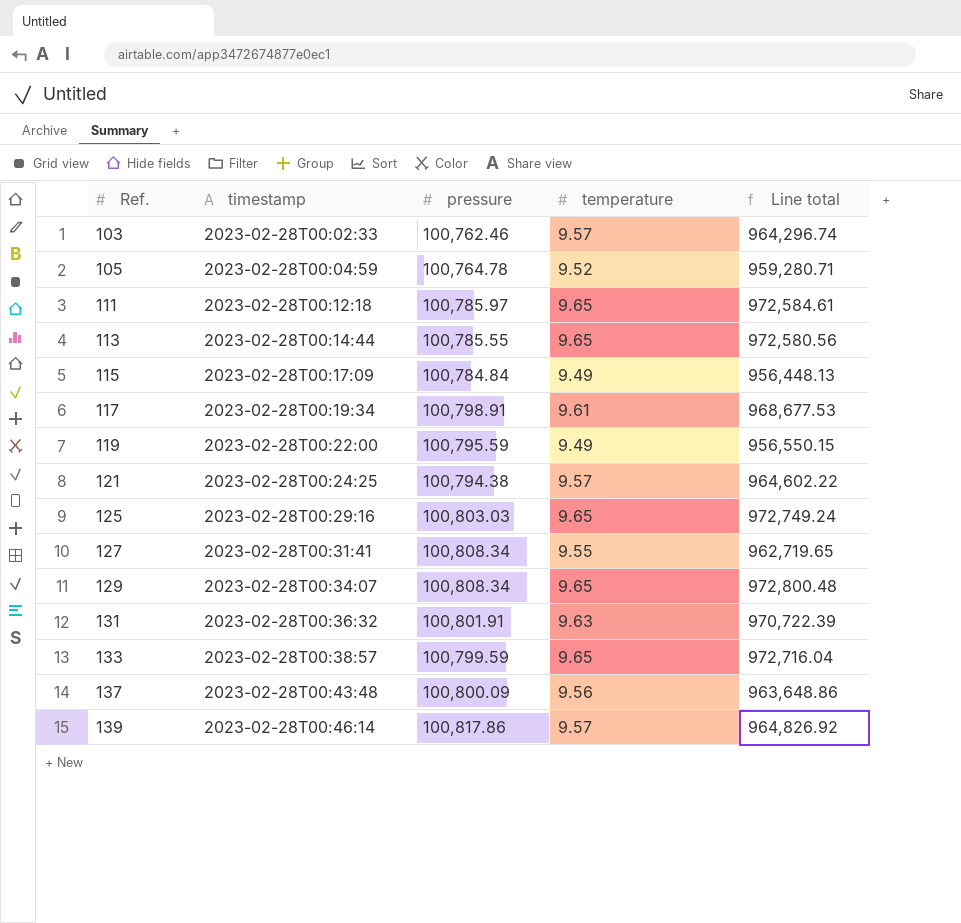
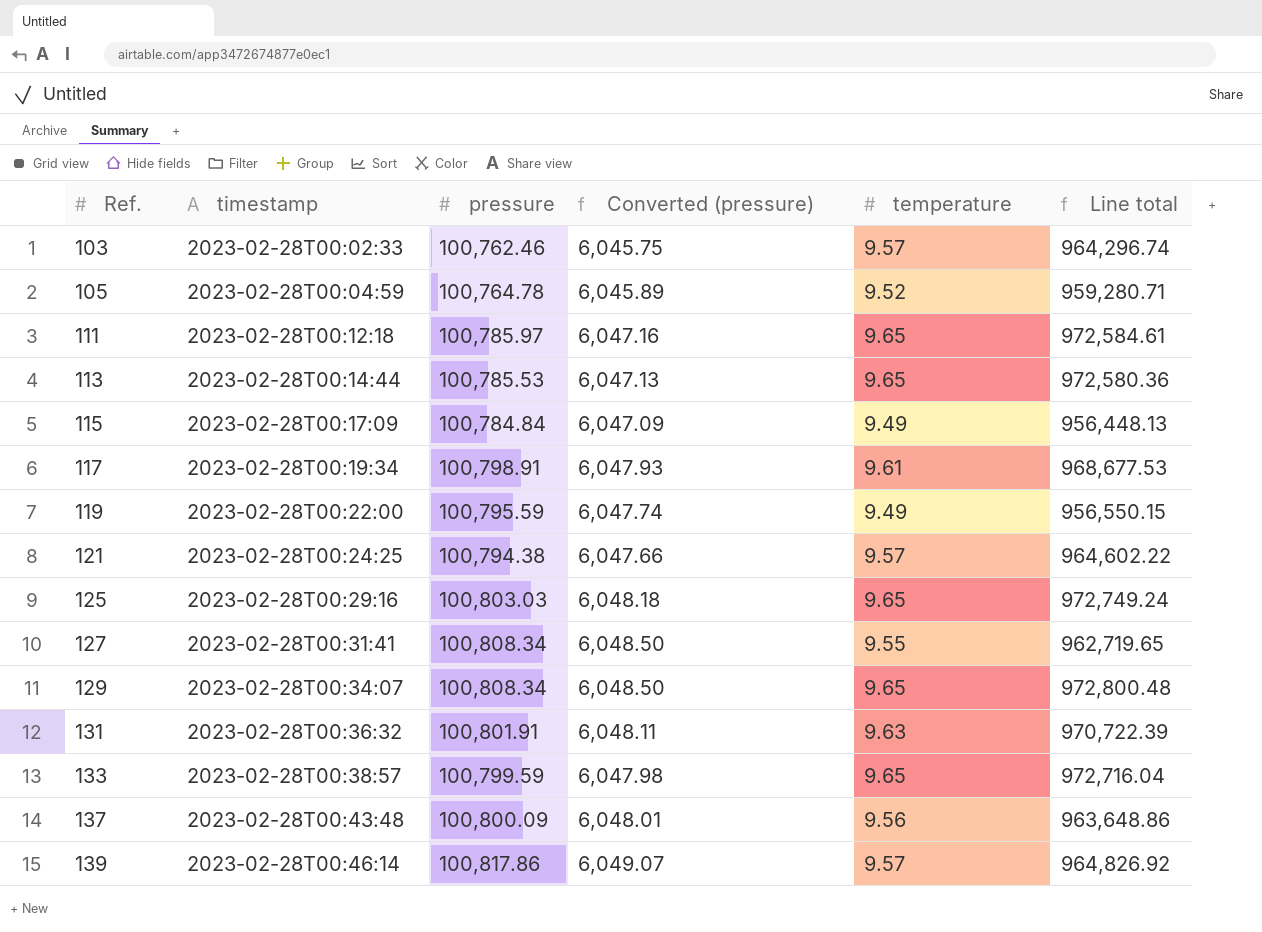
column Converted (pressure) | formula: none -> [pressure] * 0.06
113 | pressure: 100,785.55 -> 100,785.53
113 | Line total: 972,580.56 -> 972,580.36

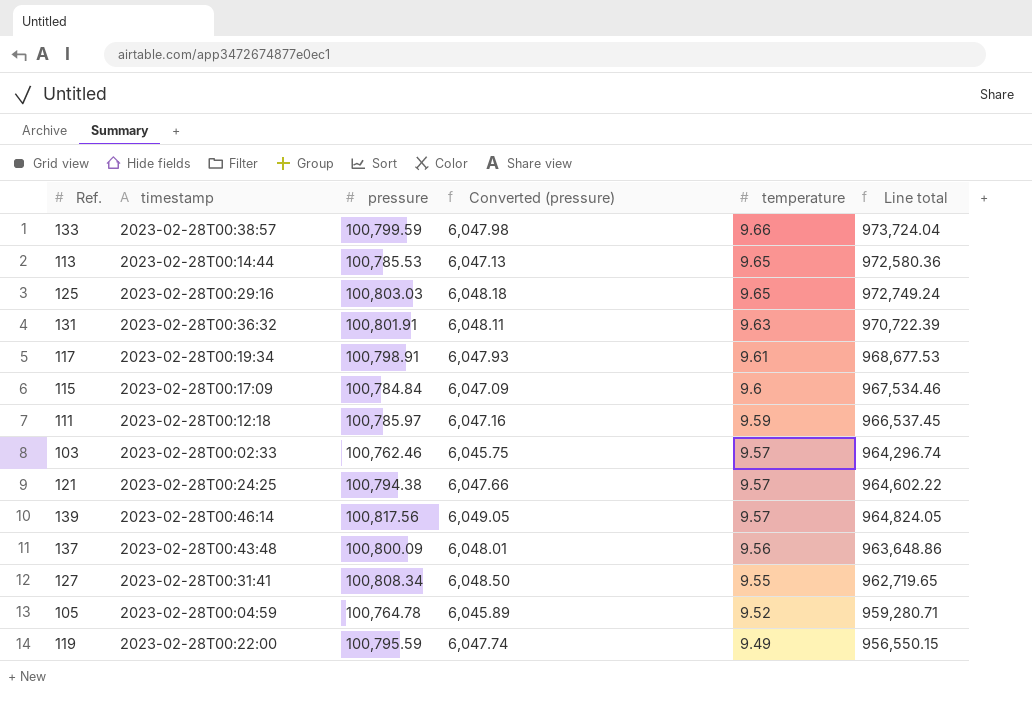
row order: Ref. ascending -> temperature descending
row 129: 2023-02-28T00:34:07 | 100,808.34 | 6,048.50 | 9.65 | 972,800.48 -> none
133 | temperature: 9.65 -> 9.66
133 | Line total: 972,716.04 -> 973,724.04
115 | temperature: 9.49 -> 9.6
115 | Line total: 956,448.13 -> 967,534.46
111 | temperature: 9.65 -> 9.59
111 | Line total: 972,584.61 -> 966,537.45
139 | pressure: 100,817.86 -> 100,817.56
139 | Converted (pressure): 6,049.07 -> 6,049.05
139 | Line total: 964,826.92 -> 964,824.05

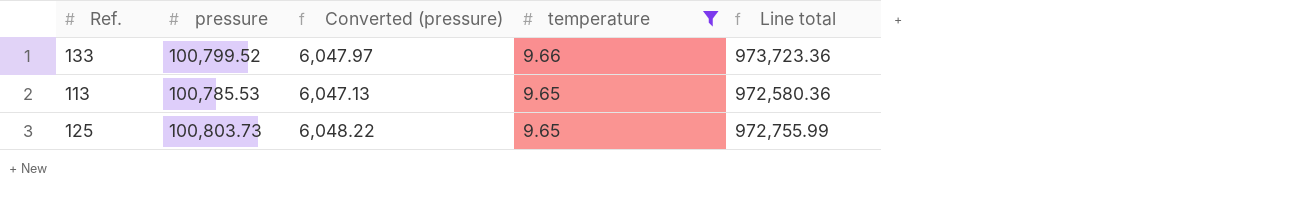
filter: none -> temperature >= 9.65
column timestamp | position: 2 -> none
133 | pressure: 100,799.59 -> 100,799.52
133 | Converted (pressure): 6,047.98 -> 6,047.97
133 | Line total: 973,724.04 -> 973,723.36
125 | pressure: 100,803.03 -> 100,803.73
125 | Converted (pressure): 6,048.18 -> 6,048.22
125 | Line total: 972,749.24 -> 972,755.99

